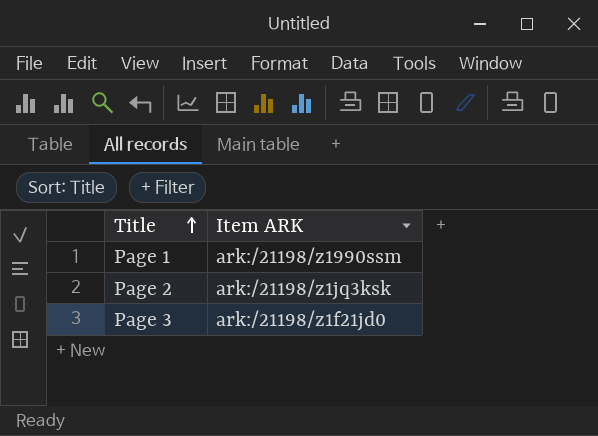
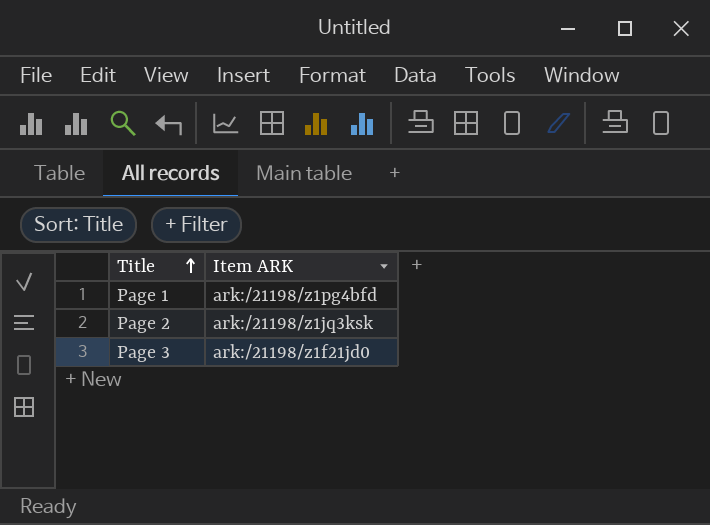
Page 1 | Item ARK: ark:/21198/z1990ssm -> ark:/21198/z1pg4bfd

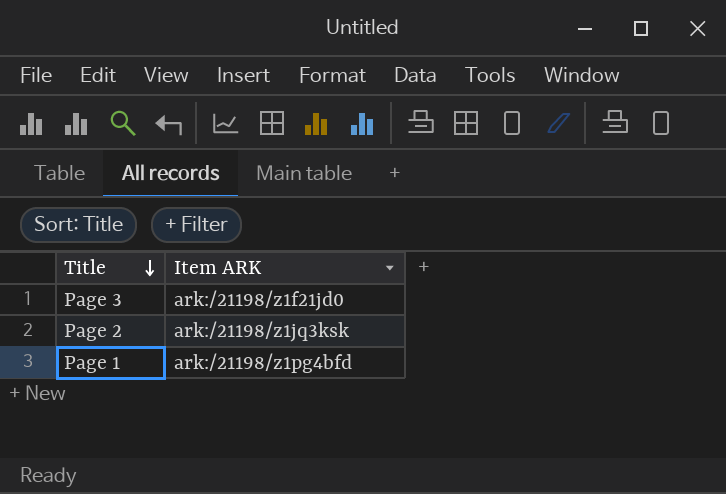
row order: Title ascending -> Title descending

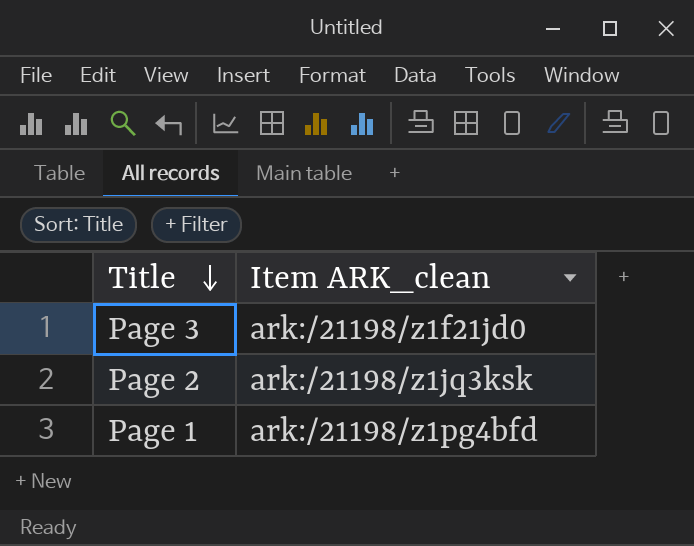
column name: Item ARK -> Item ARK_clean

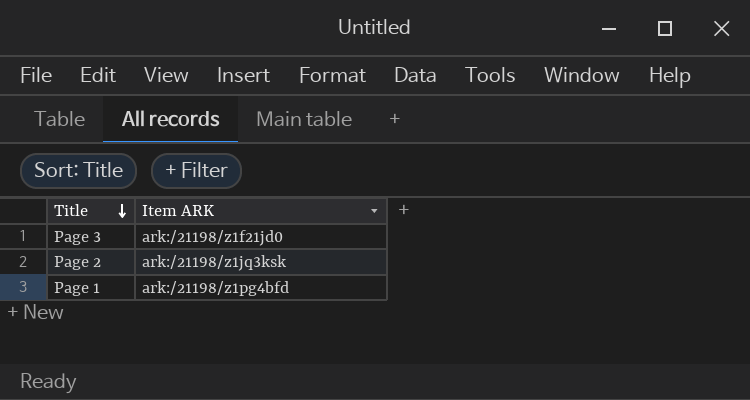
column name: Item ARK_clean -> Item ARK

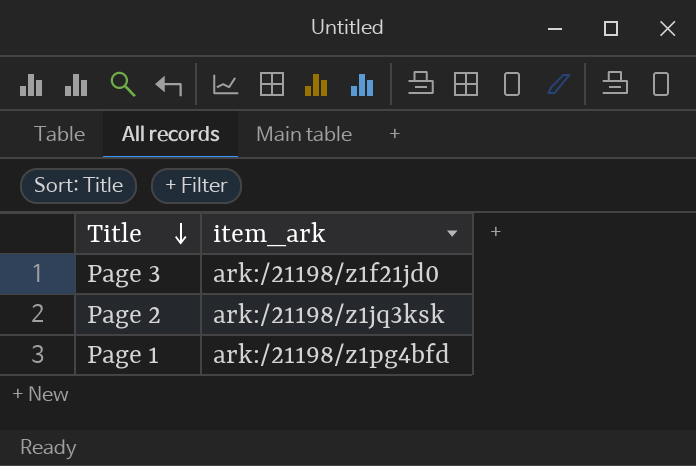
column name: Item ARK -> item_ark

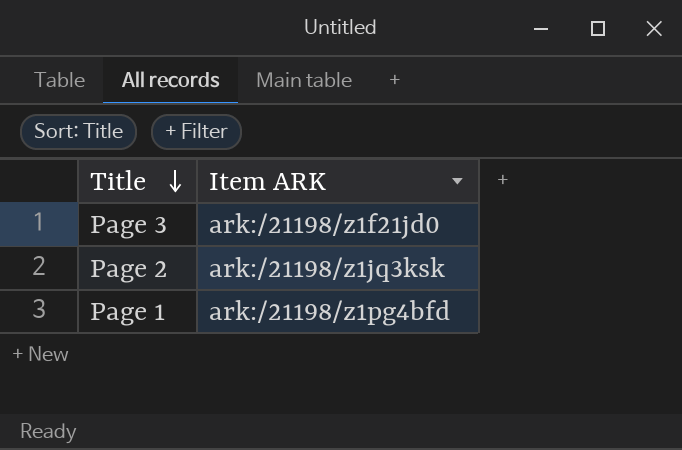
column name: item_ark -> Item ARK

